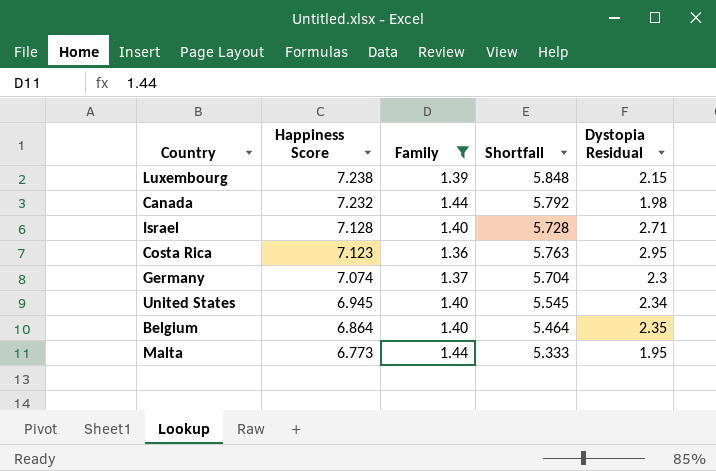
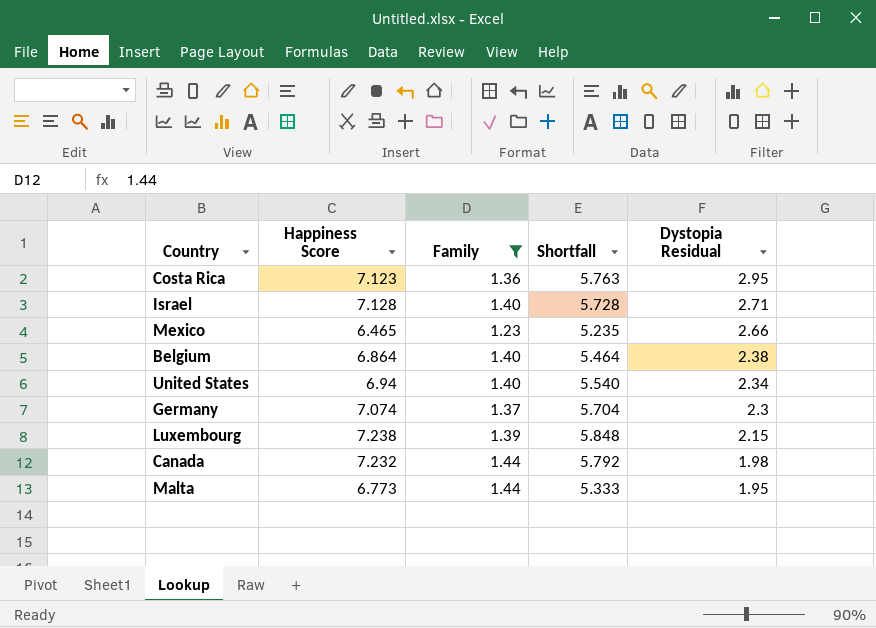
row order: Happiness Score descending -> Dystopia Residual descending
row Mexico: none -> 6.465 | 1.23 | 5.235 | 2.66
Belgium | Dystopia Residual: 2.35 -> 2.38
United States | Happiness Score: 6.945 -> 6.94
United States | Shortfall: 5.545 -> 5.540

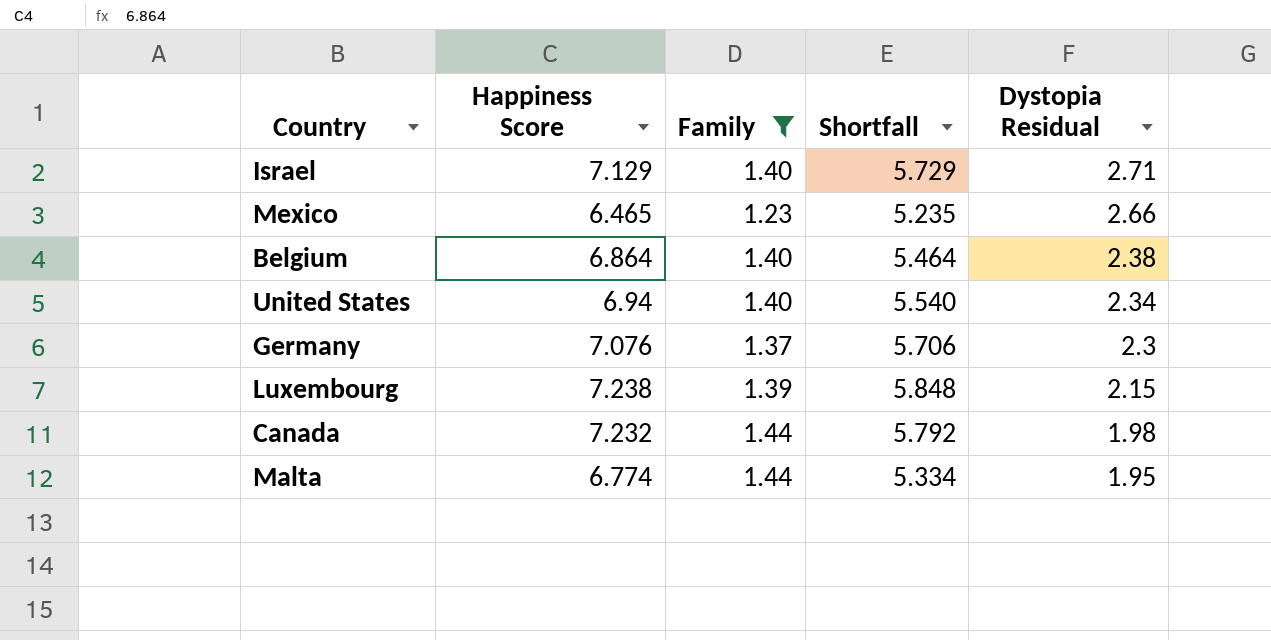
row Costa Rica: 7.123 | 1.36 | 5.763 | 2.95 -> none
Israel | Happiness Score: 7.128 -> 7.129
Israel | Shortfall: 5.728 -> 5.729
Germany | Happiness Score: 7.074 -> 7.076
Germany | Shortfall: 5.704 -> 5.706
Malta | Happiness Score: 6.773 -> 6.774
Malta | Shortfall: 5.333 -> 5.334

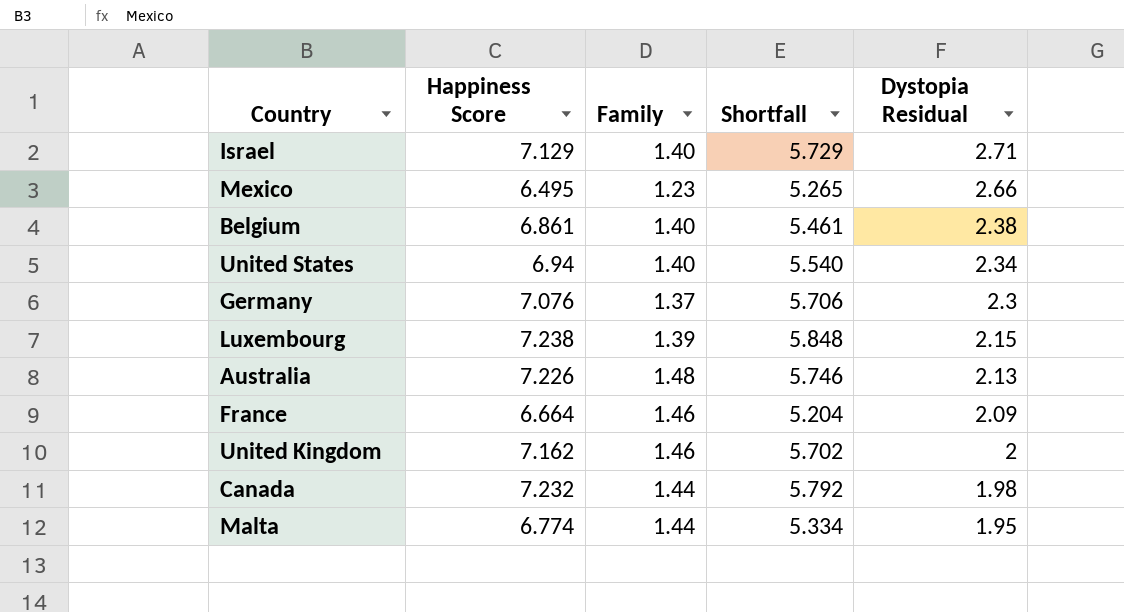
filter: Family <= 1.44 -> none
Mexico | Happiness Score: 6.465 -> 6.495
Mexico | Shortfall: 5.235 -> 5.265
Belgium | Happiness Score: 6.864 -> 6.861
Belgium | Shortfall: 5.464 -> 5.461

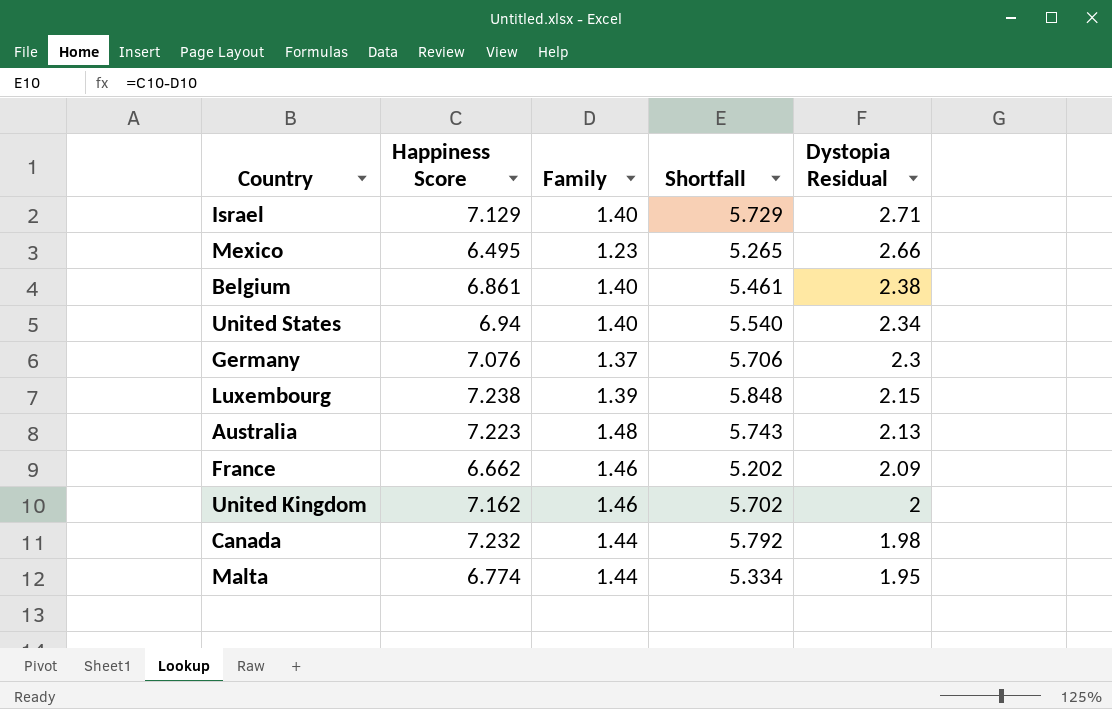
Australia | Happiness Score: 7.226 -> 7.223
Australia | Shortfall: 5.746 -> 5.743
France | Happiness Score: 6.664 -> 6.662
France | Shortfall: 5.204 -> 5.202

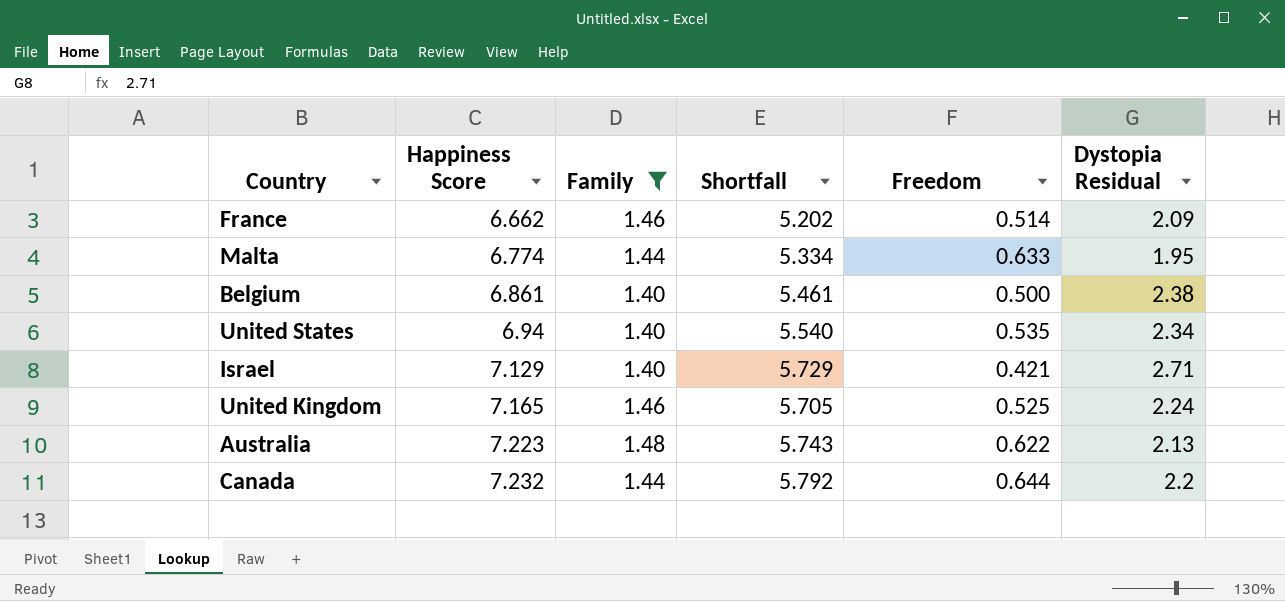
filter: none -> Family >= 1.40
row order: Dystopia Residual descending -> Happiness Score ascending
column Freedom | position: none -> 5
United Kingdom | Happiness Score: 7.162 -> 7.165
United Kingdom | Shortfall: 5.702 -> 5.705
United Kingdom | Dystopia Residual: 2 -> 2.24
Canada | Dystopia Residual: 1.98 -> 2.2

